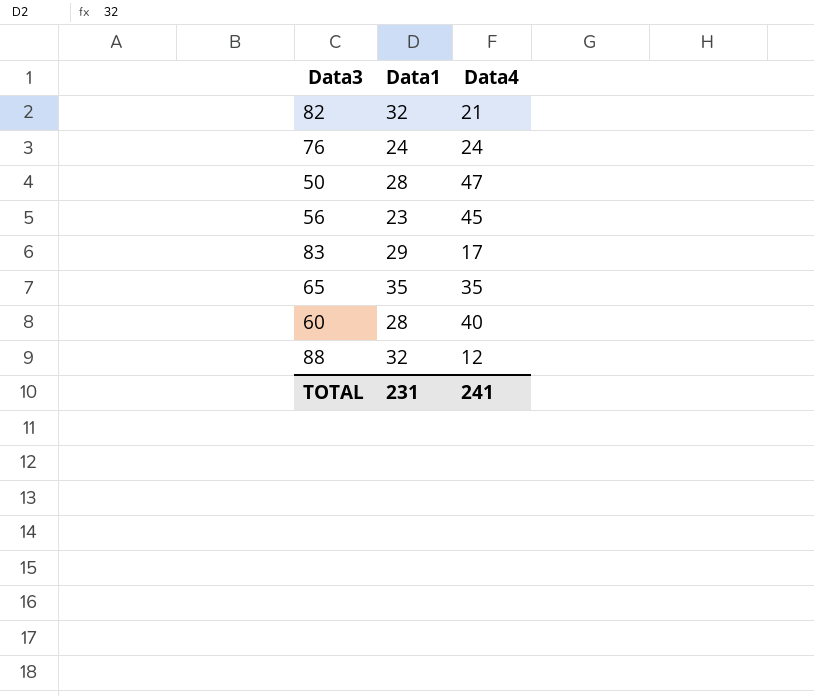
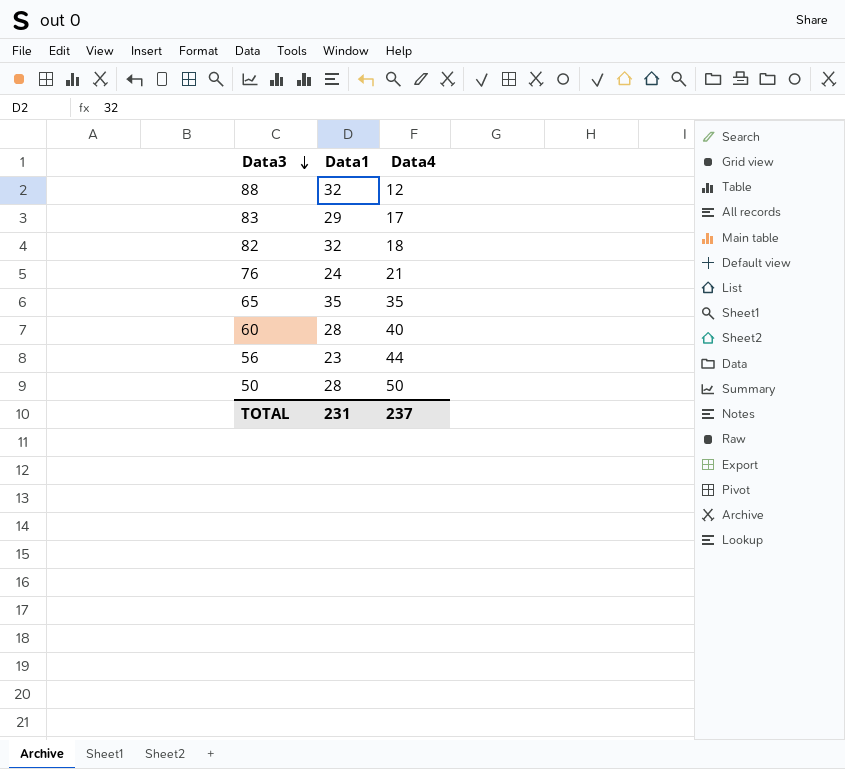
row order: none -> Data3 descending
82 | Data4: 21 -> 18
76 | Data4: 24 -> 21
56 | Data4: 45 -> 44
50 | Data4: 47 -> 50
TOTAL | Data4: 241 -> 237

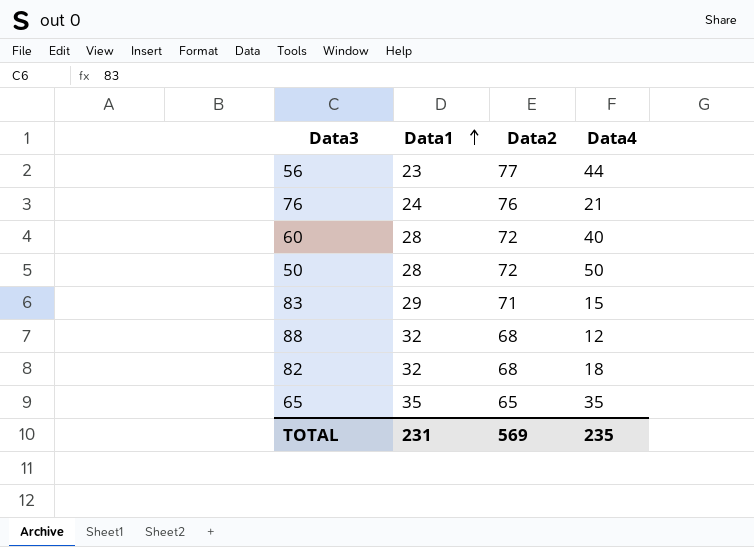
row order: Data3 descending -> Data1 ascending
column Data2 | position: none -> 3
83 | Data4: 17 -> 15
TOTAL | Data4: 237 -> 235

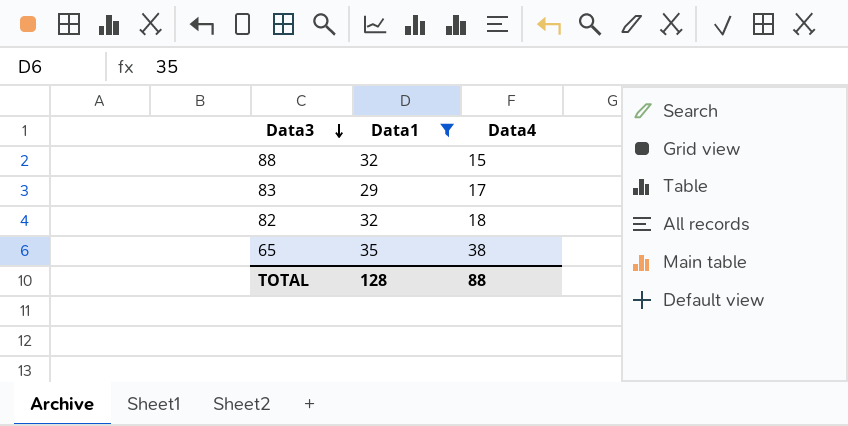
filter: none -> Data1 >= 29
row order: Data1 ascending -> Data3 descending
column Data2 | position: 3 -> none
88 | Data4: 12 -> 15
83 | Data4: 15 -> 17
65 | Data4: 35 -> 38
TOTAL | Data1: 231 -> 128
TOTAL | Data4: 235 -> 88

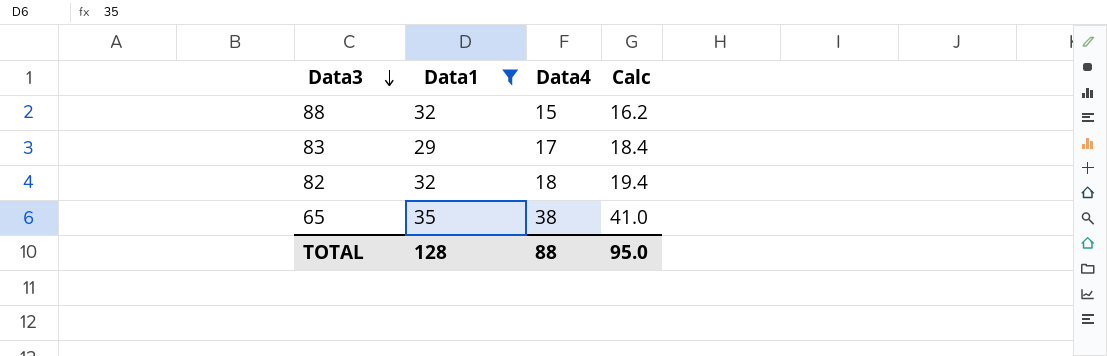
column Calc | formula: none -> [Data4] * 1.08

